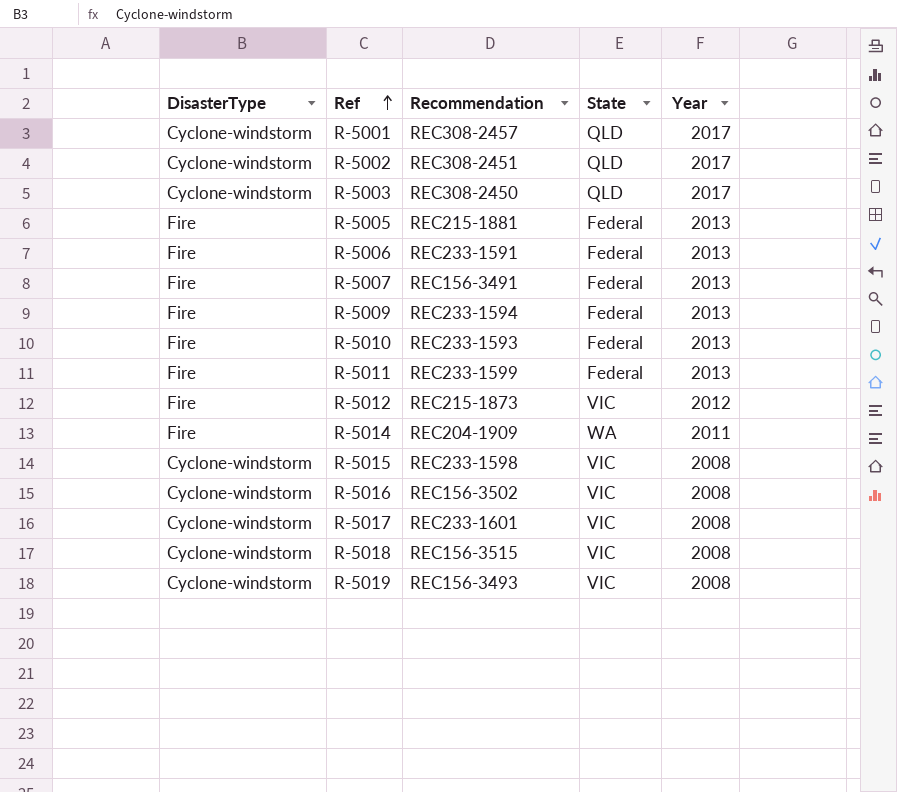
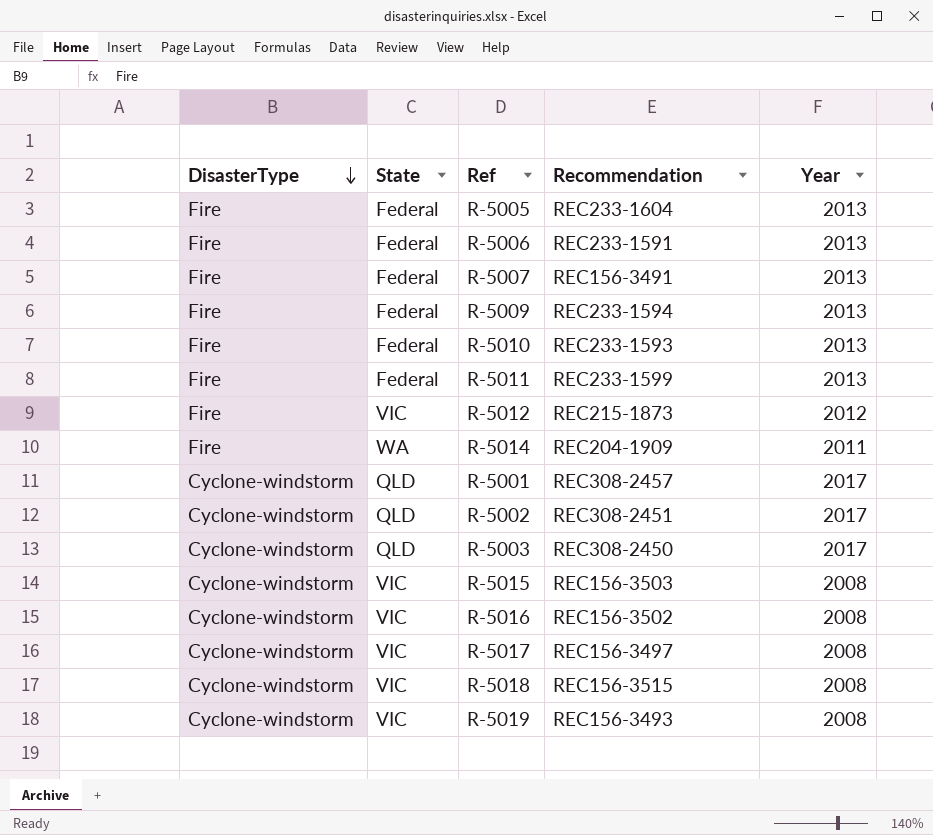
row order: Ref ascending -> DisasterType descending
column State | position: 4 -> 2
R-5005 | Recommendation: REC215-1881 -> REC233-1604
R-5015 | Recommendation: REC233-1598 -> REC156-3503
R-5017 | Recommendation: REC233-1601 -> REC156-3497

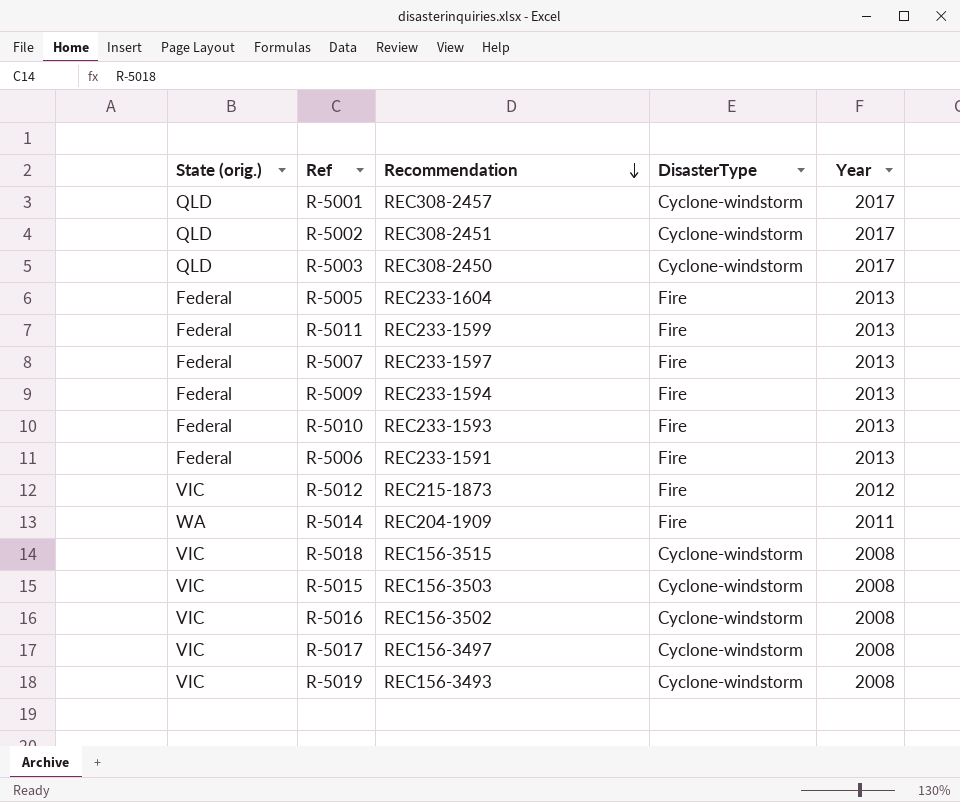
row order: DisasterType descending -> Recommendation descending
column name: State -> State (orig.)
column DisasterType | position: 1 -> 4
R-5007 | Recommendation: REC156-3491 -> REC233-1597

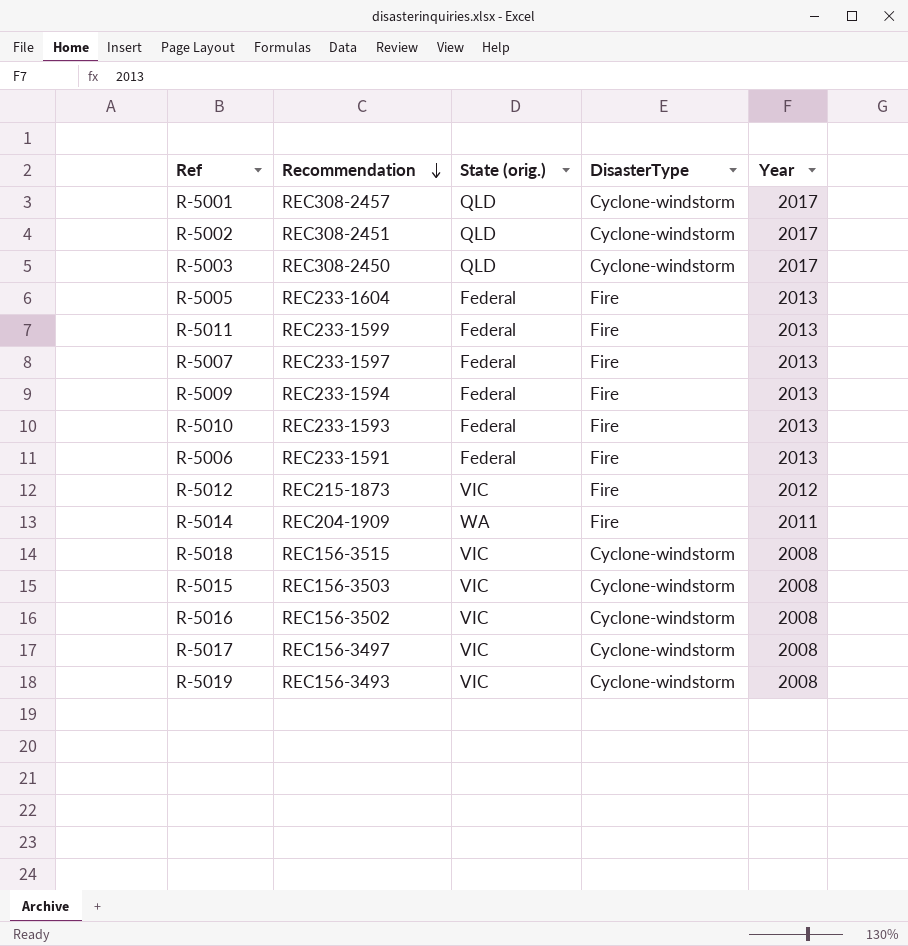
column State (orig.) | position: 1 -> 3

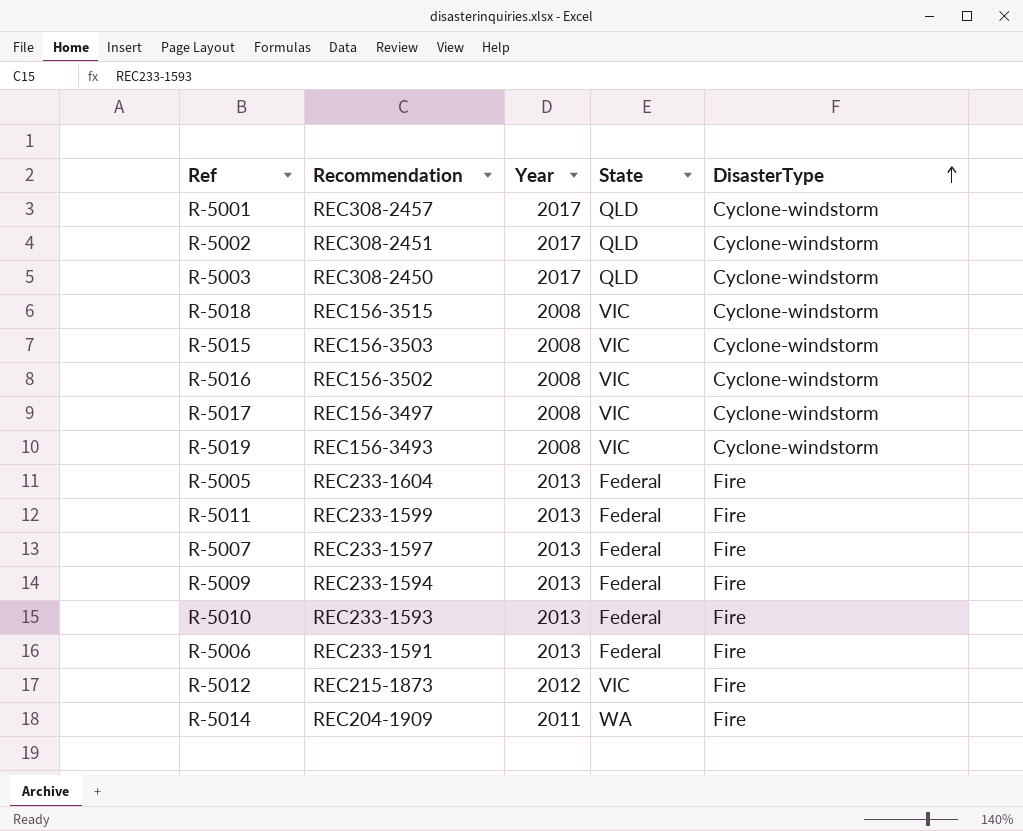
row order: Recommendation descending -> DisasterType ascending
column Year | position: 5 -> 3
column name: State (orig.) -> State

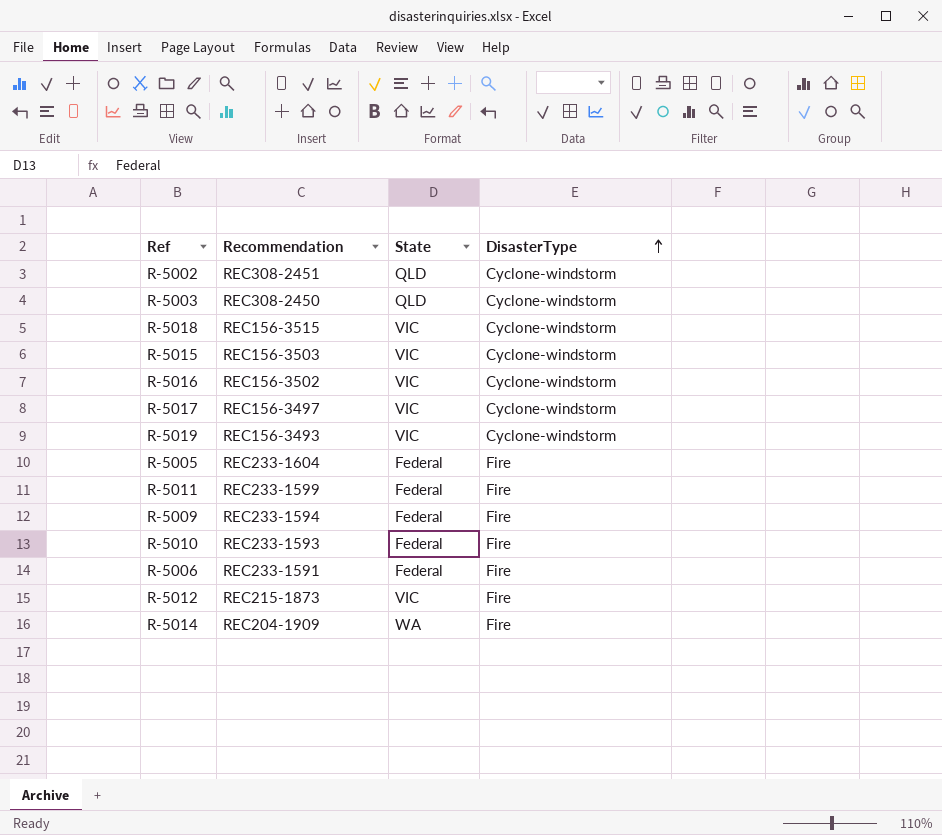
column Year | position: 3 -> none
row R-5001: REC308-2457 | 2017 | QLD | Cyclone-windstorm -> none
row R-5007: REC233-1597 | 2013 | Federal | Fire -> none

